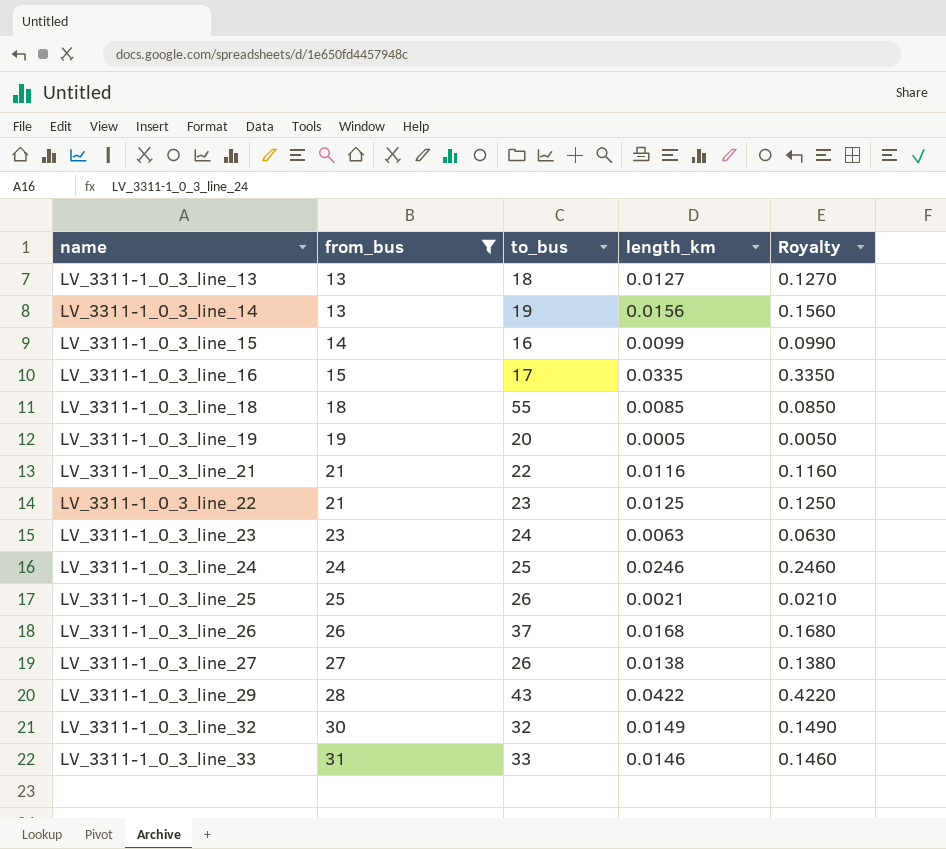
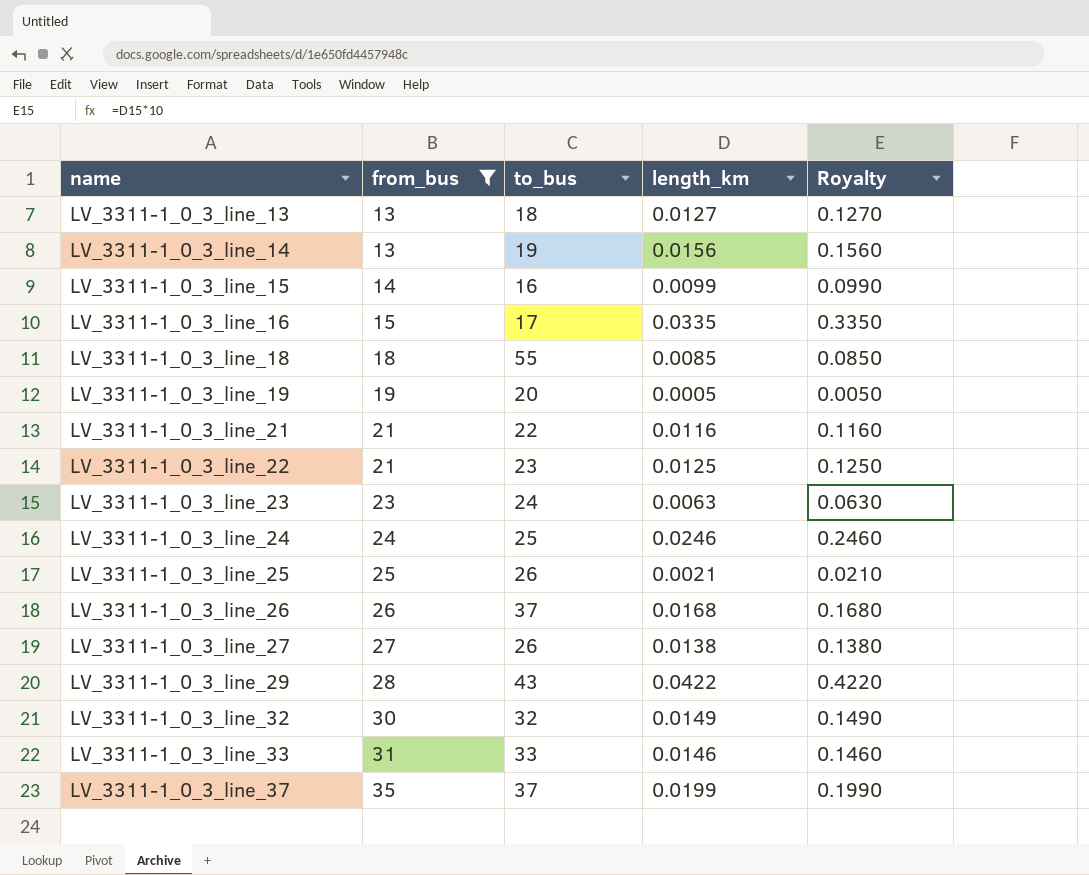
row LV_3311-1_0_3_line_37: none -> 35 | 37 | 0.0199 | 0.1990

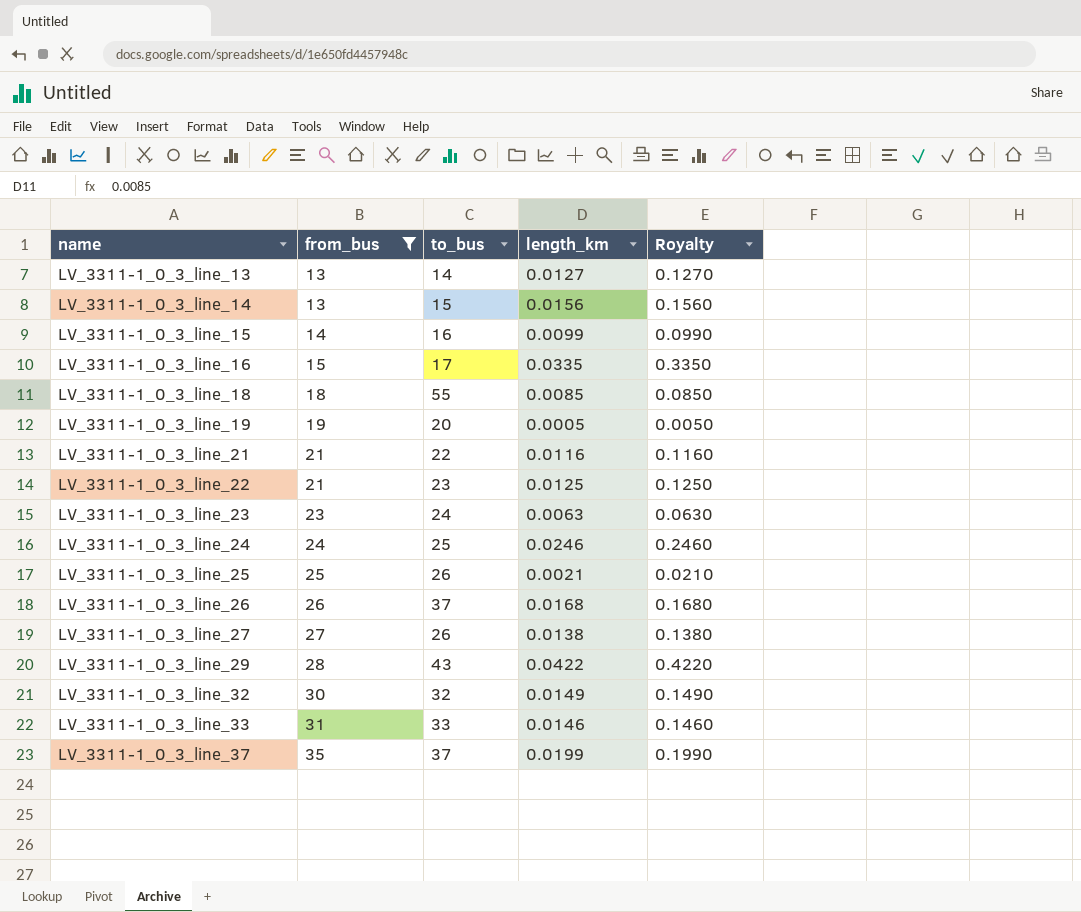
LV_3311-1_0_3_line_13 | to_bus: 18 -> 14
LV_3311-1_0_3_line_14 | to_bus: 19 -> 15

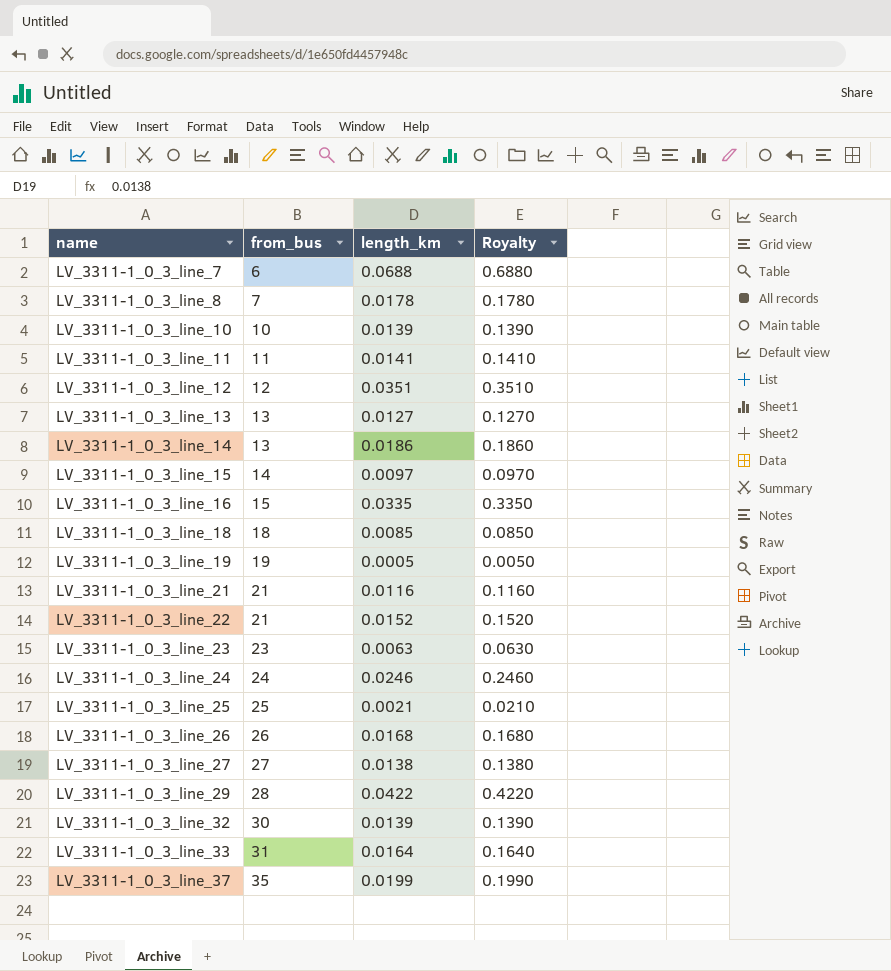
filter: from_bus >= 13 -> none
column to_bus | position: 3 -> none
LV_3311-1_0_3_line_14 | length_km: 0.0156 -> 0.0186
LV_3311-1_0_3_line_14 | Royalty: 0.1560 -> 0.1860
LV_3311-1_0_3_line_15 | length_km: 0.0099 -> 0.0097
LV_3311-1_0_3_line_15 | Royalty: 0.0990 -> 0.0970
LV_3311-1_0_3_line_22 | length_km: 0.0125 -> 0.0152
LV_3311-1_0_3_line_22 | Royalty: 0.1250 -> 0.1520
LV_3311-1_0_3_line_32 | length_km: 0.0149 -> 0.0139
LV_3311-1_0_3_line_32 | Royalty: 0.1490 -> 0.1390
LV_3311-1_0_3_line_33 | length_km: 0.0146 -> 0.0164
LV_3311-1_0_3_line_33 | Royalty: 0.1460 -> 0.1640

